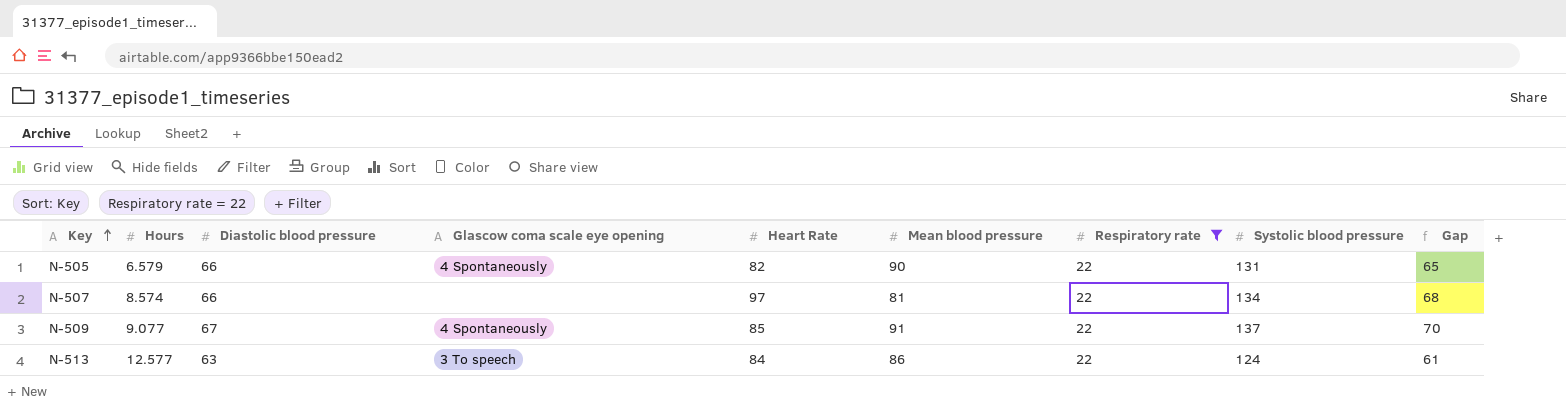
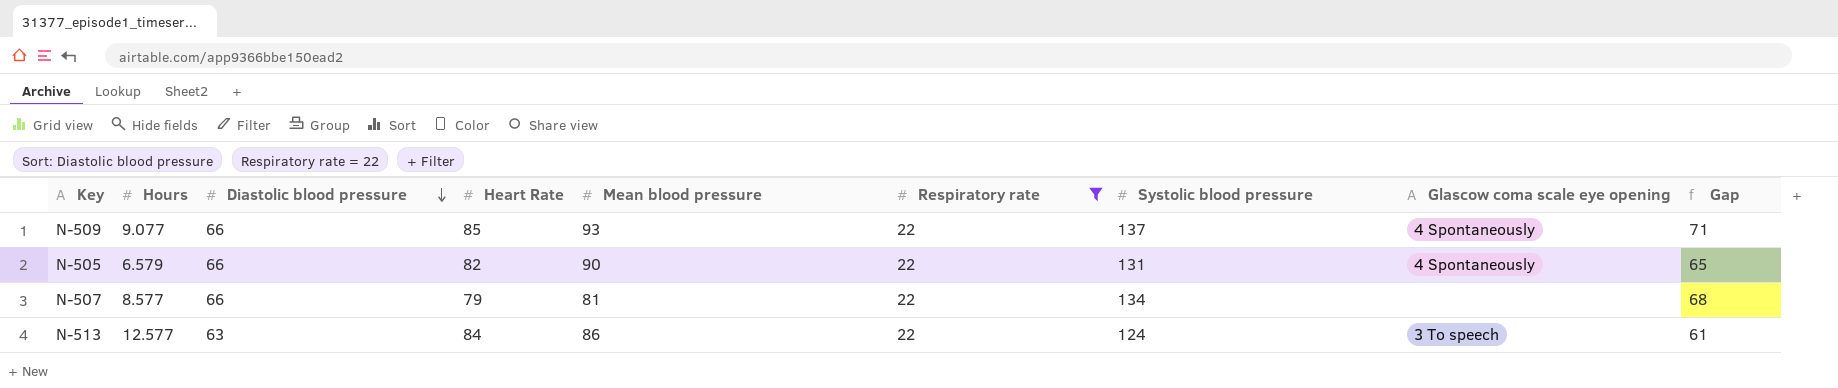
row order: Key ascending -> Diastolic blood pressure descending
column Glascow coma scale eye opening | position: 4 -> 8
N-509 | Diastolic blood pressure: 67 -> 66
N-509 | Mean blood pressure: 91 -> 93
N-509 | Gap: 70 -> 71
N-507 | Hours: 8.574 -> 8.577
N-507 | Heart Rate: 97 -> 79

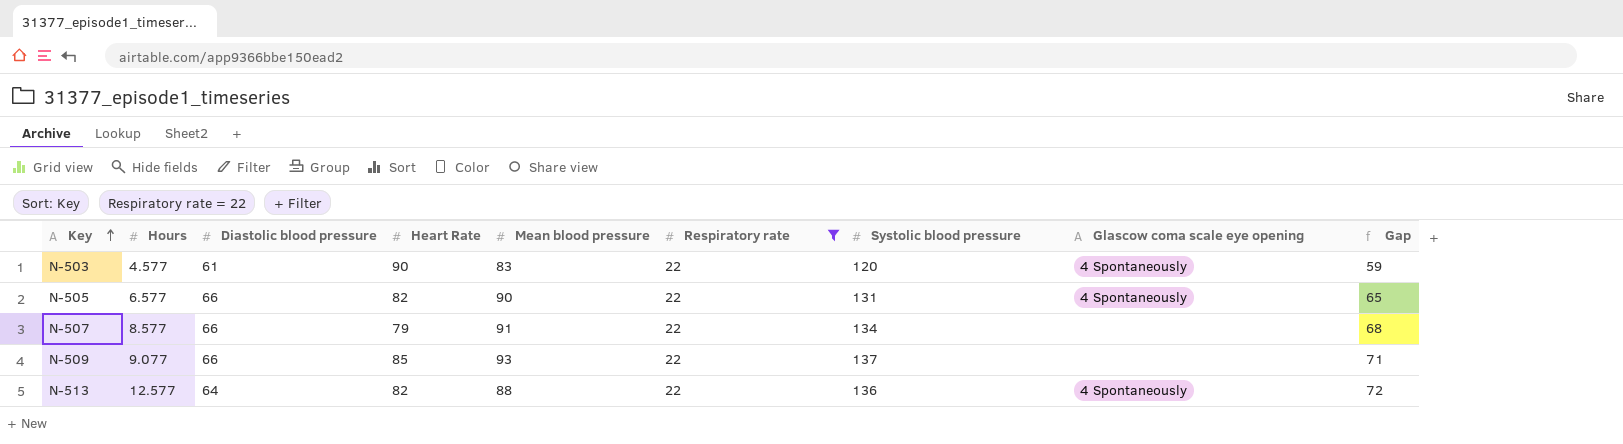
row order: Diastolic blood pressure descending -> Key ascending
row N-503: none -> 4.577 | 61 | 90 | 83 | 22 | 120 | 4 Spontaneously | 59
N-505 | Hours: 6.579 -> 6.577
N-507 | Mean blood pressure: 81 -> 91
N-509 | Glascow coma scale eye opening: 4 Spontaneously -> none
N-513 | Diastolic blood pressure: 63 -> 64
N-513 | Heart Rate: 84 -> 82
N-513 | Mean blood pressure: 86 -> 88
N-513 | Systolic blood pressure: 124 -> 136
N-513 | Glascow coma scale eye opening: 3 To speech -> 4 Spontaneously
N-513 | Gap: 61 -> 72

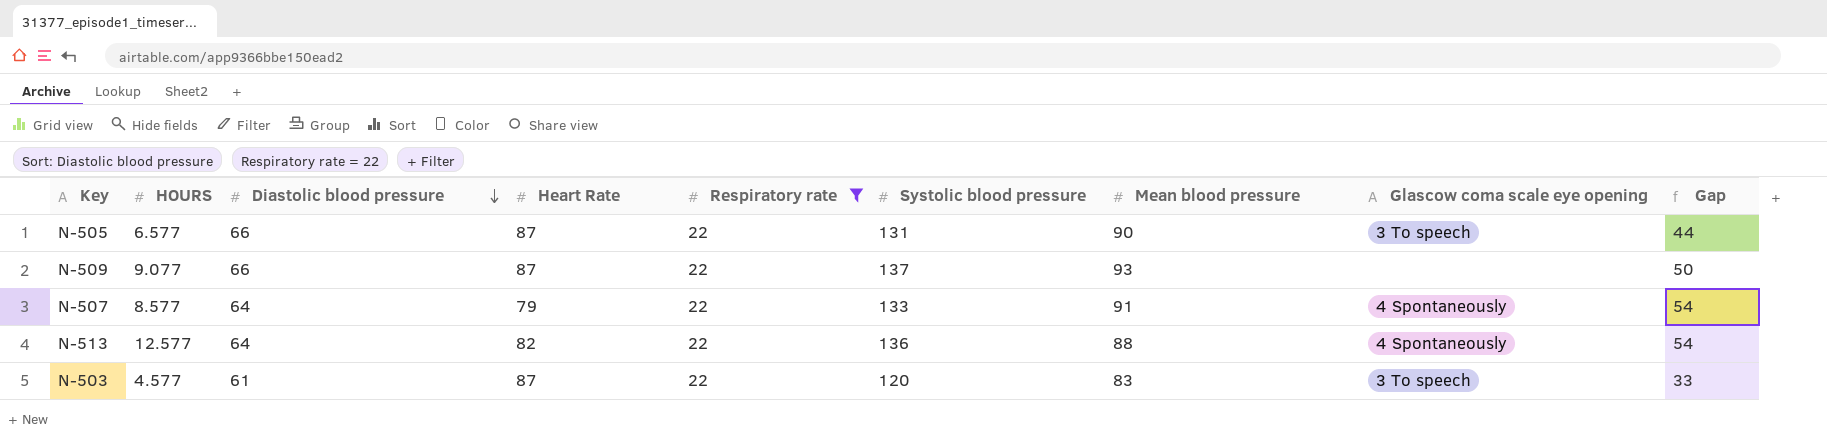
row order: Key ascending -> Diastolic blood pressure descending
column name: Hours -> HOURS
column Mean blood pressure | position: 5 -> 7
column Gap | formula: [Systolic blood pressure] - [Diastolic blood pressure] -> [Systolic blood pressure] - [Heart Rate]
N-505 | Heart Rate: 82 -> 87
N-505 | Glascow coma scale eye opening: 4 Spontaneously -> 3 To speech
N-509 | Heart Rate: 85 -> 87
N-507 | Diastolic blood pressure: 66 -> 64
N-507 | Systolic blood pressure: 134 -> 133
N-507 | Glascow coma scale eye opening: none -> 4 Spontaneously
N-503 | Heart Rate: 90 -> 87
N-503 | Glascow coma scale eye opening: 4 Spontaneously -> 3 To speech

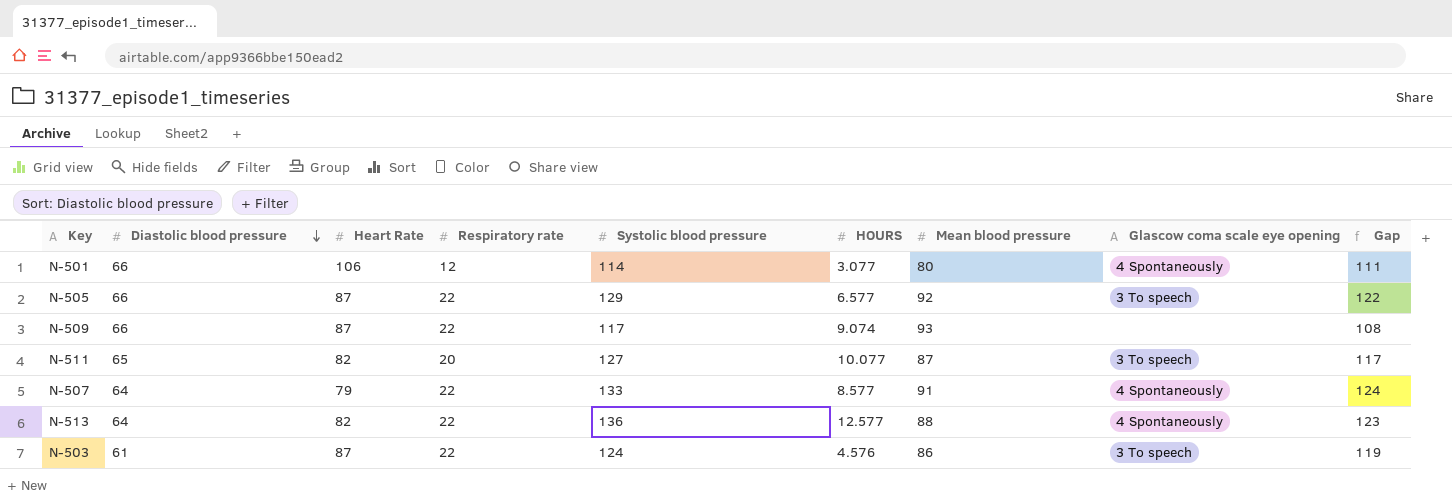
filter: Respiratory rate = 22 -> none
column HOURS | position: 2 -> 6
column Gap | formula: [Systolic blood pressure] - [Heart Rate] -> [Systolic blood pressure] - [HOURS]
N-505 | Systolic blood pressure: 131 -> 129
N-505 | Mean blood pressure: 90 -> 92
N-509 | Systolic blood pressure: 137 -> 117
N-509 | HOURS: 9.077 -> 9.074
N-503 | Systolic blood pressure: 120 -> 124
N-503 | HOURS: 4.577 -> 4.576
N-503 | Mean blood pressure: 83 -> 86

